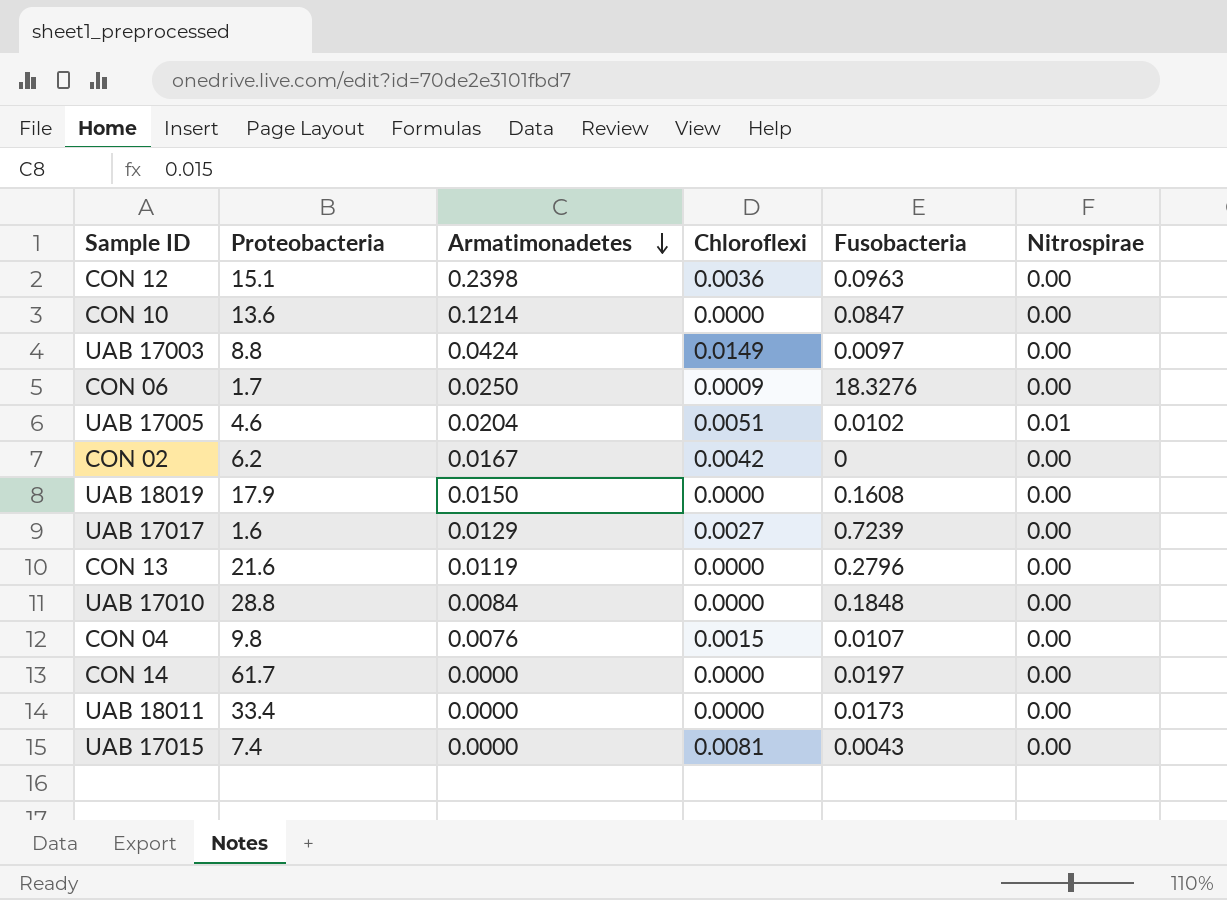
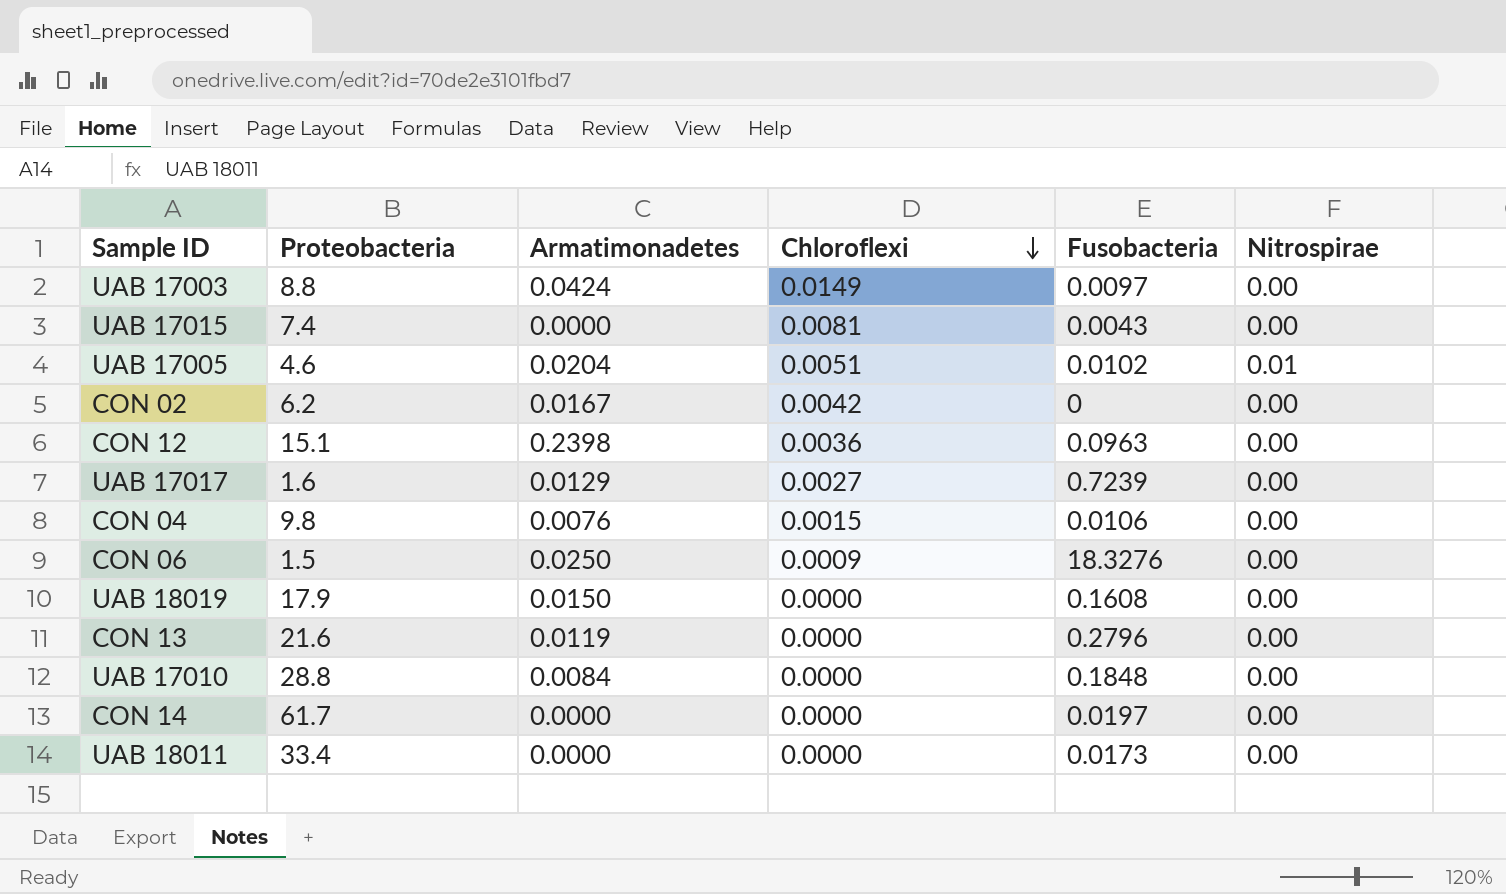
row order: Armatimonadetes descending -> Chloroflexi descending
row CON 10: 13.6 | 0.1214 | 0.0000 | 0.0847 | 0.00 -> none
CON 04 | Fusobacteria: 0.0107 -> 0.0106
CON 06 | Proteobacteria: 1.7 -> 1.5

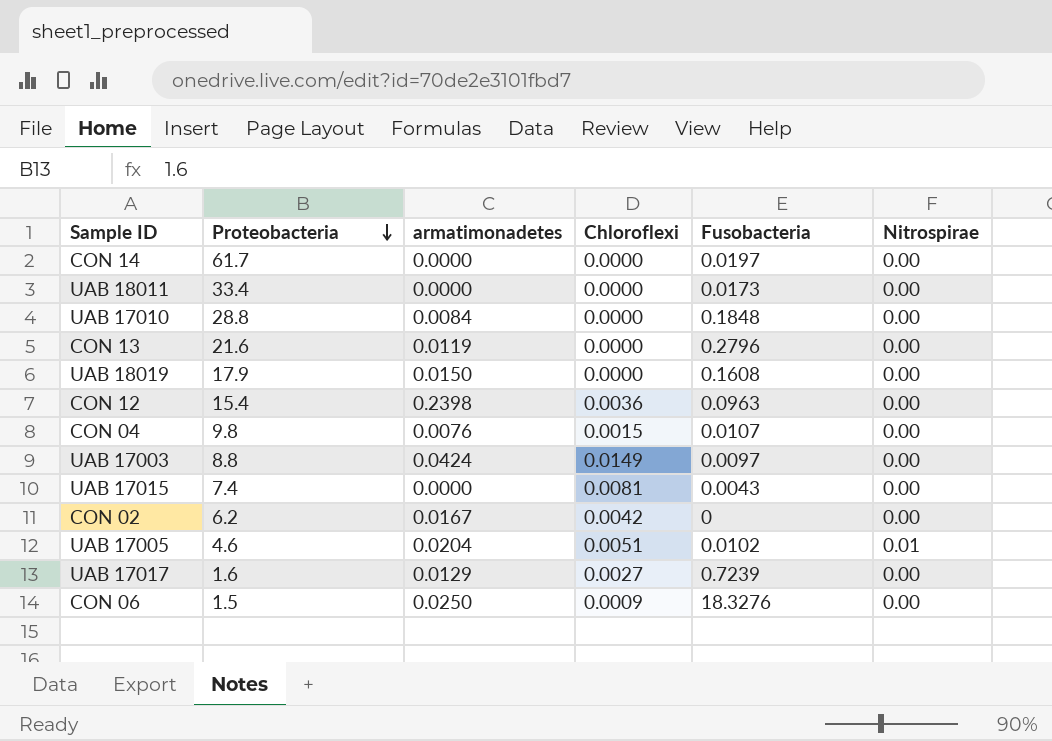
row order: Chloroflexi descending -> Proteobacteria descending
column name: Armatimonadetes -> armatimonadetes
CON 12 | Proteobacteria: 15.1 -> 15.4
CON 04 | Fusobacteria: 0.0106 -> 0.0107

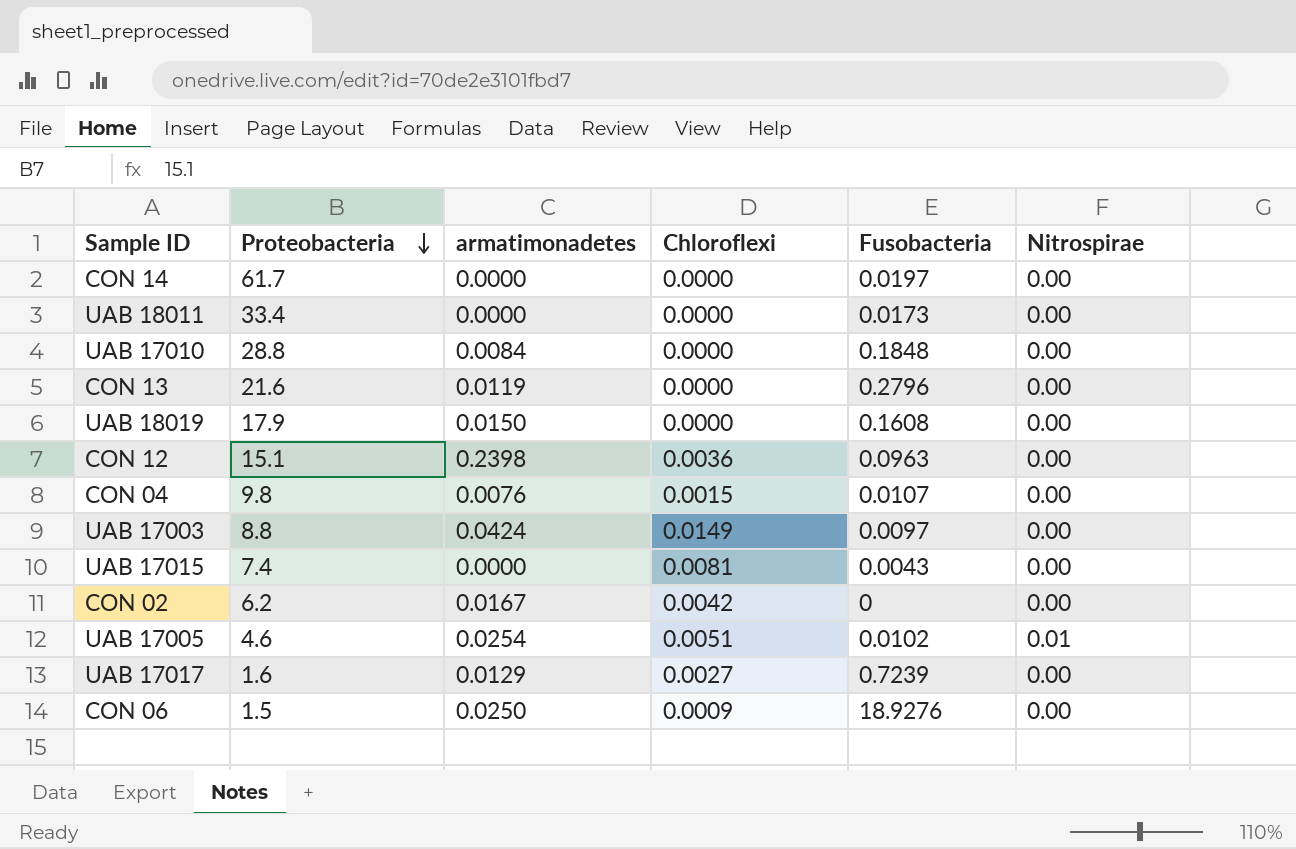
CON 12 | Proteobacteria: 15.4 -> 15.1
UAB 17005 | armatimonadetes: 0.0204 -> 0.0254
CON 06 | Fusobacteria: 18.3276 -> 18.9276

